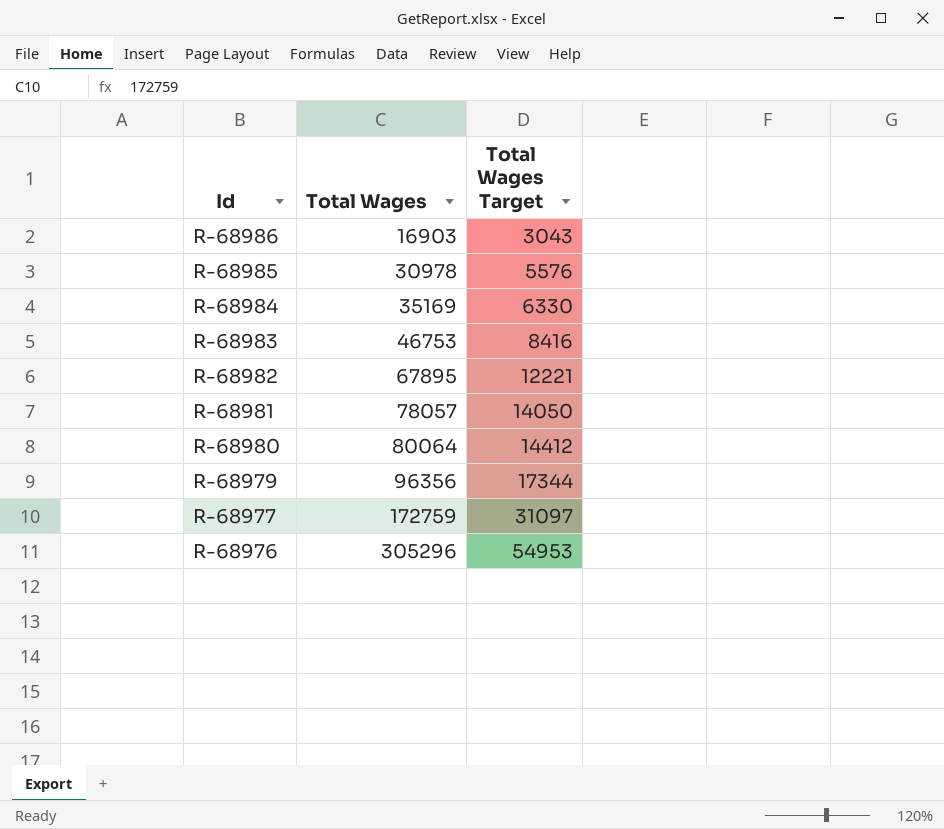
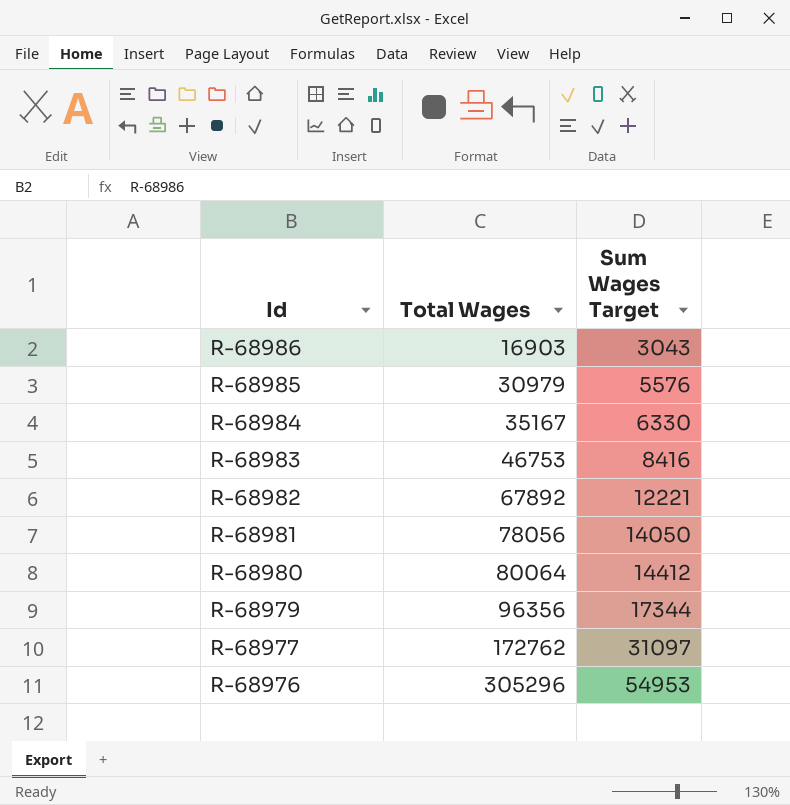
column name: Total Wages Target -> Sum Wages Target
R-68985 | Total Wages: 30978 -> 30979
R-68984 | Total Wages: 35169 -> 35167
R-68982 | Total Wages: 67895 -> 67892
R-68981 | Total Wages: 78057 -> 78056
R-68977 | Total Wages: 172759 -> 172762

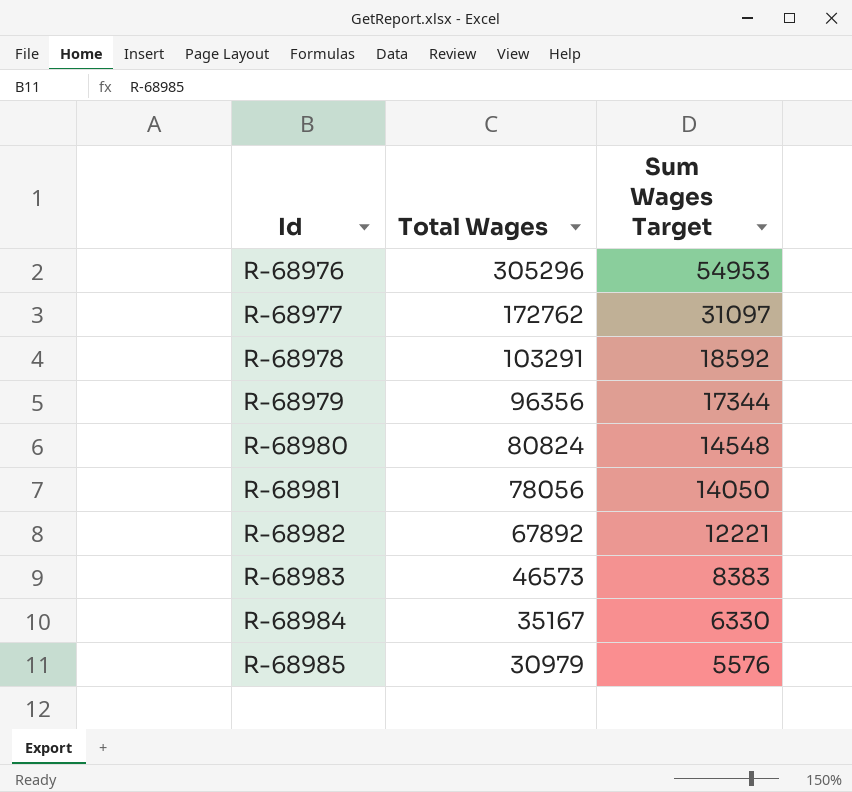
row order: Id descending -> Id ascending
row R-68986: 16903 | 3043 -> none
row R-68978: none -> 103291 | 18592
R-68980 | Total Wages: 80064 -> 80824
R-68980 | Sum Wages Target: 14412 -> 14548
R-68983 | Total Wages: 46753 -> 46573
R-68983 | Sum Wages Target: 8416 -> 8383

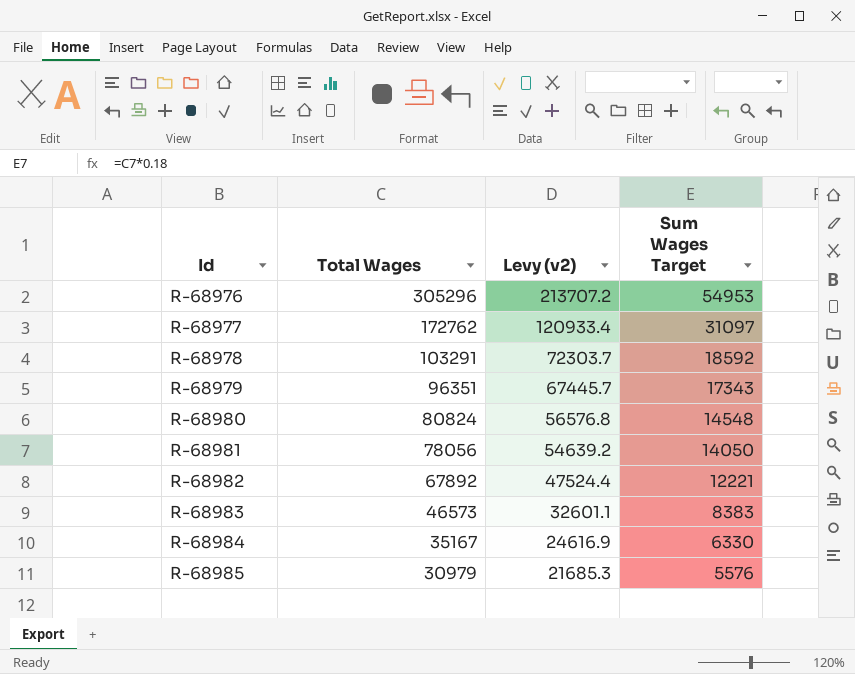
column Levy (v2) | formula: none -> [Total Wages] * 0.7
R-68979 | Total Wages: 96356 -> 96351
R-68979 | Sum Wages Target: 17344 -> 17343

